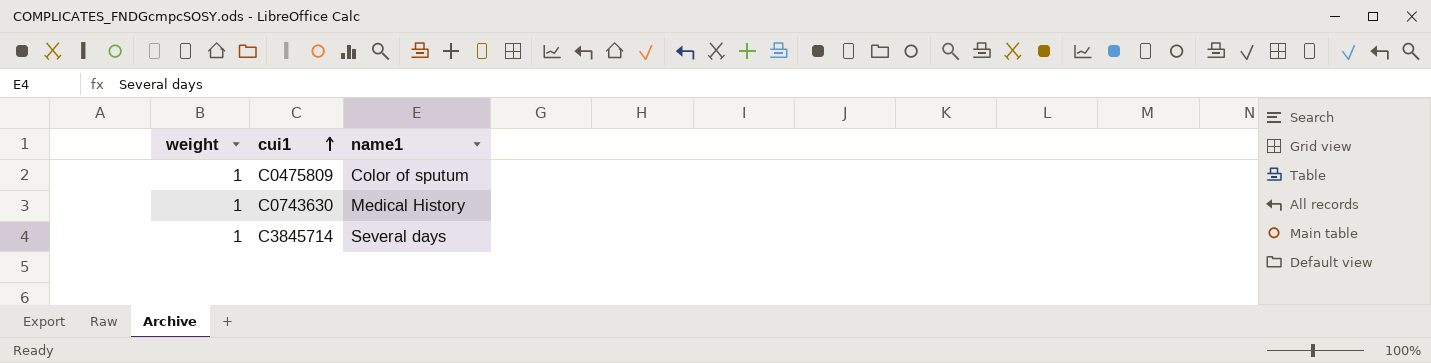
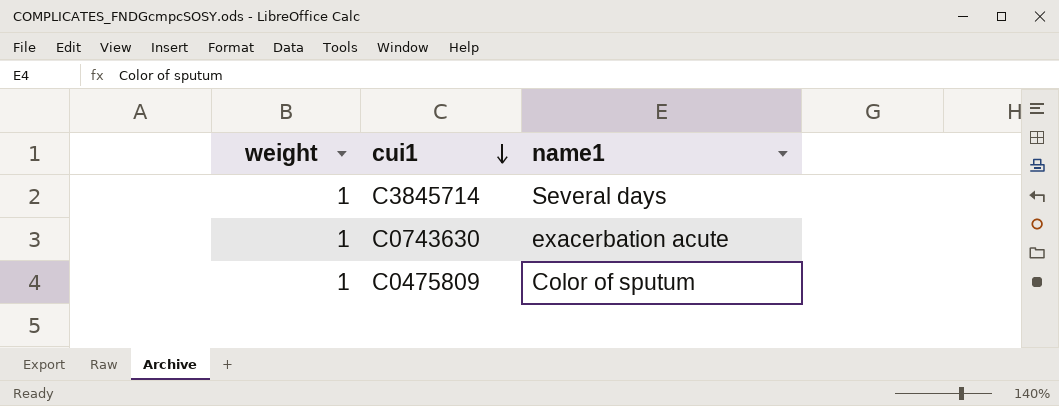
row order: cui1 ascending -> cui1 descending
C0743630 | name1: Medical History -> exacerbation acute

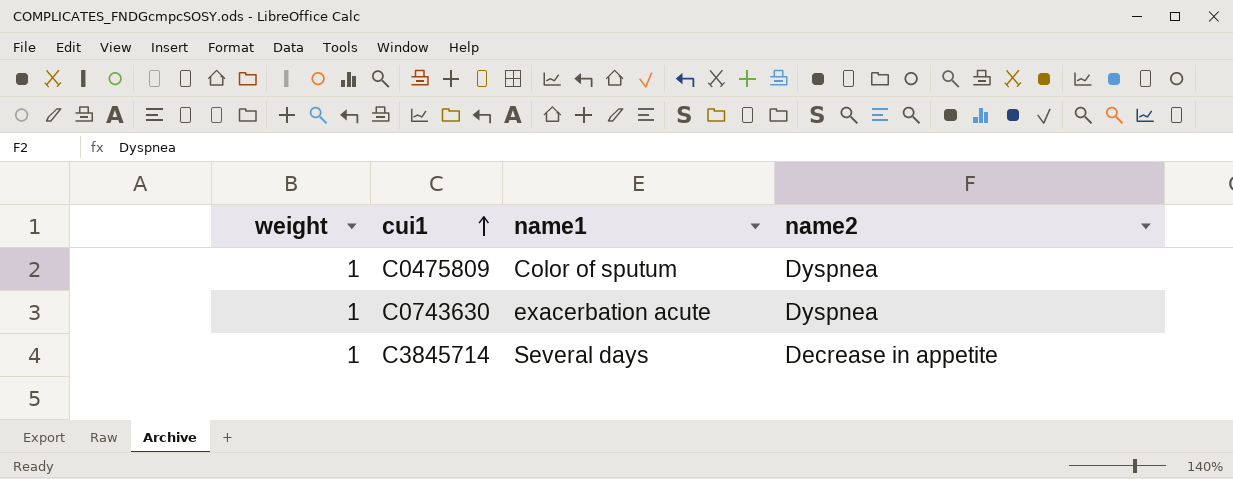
row order: cui1 descending -> cui1 ascending
column name2 | position: none -> 4

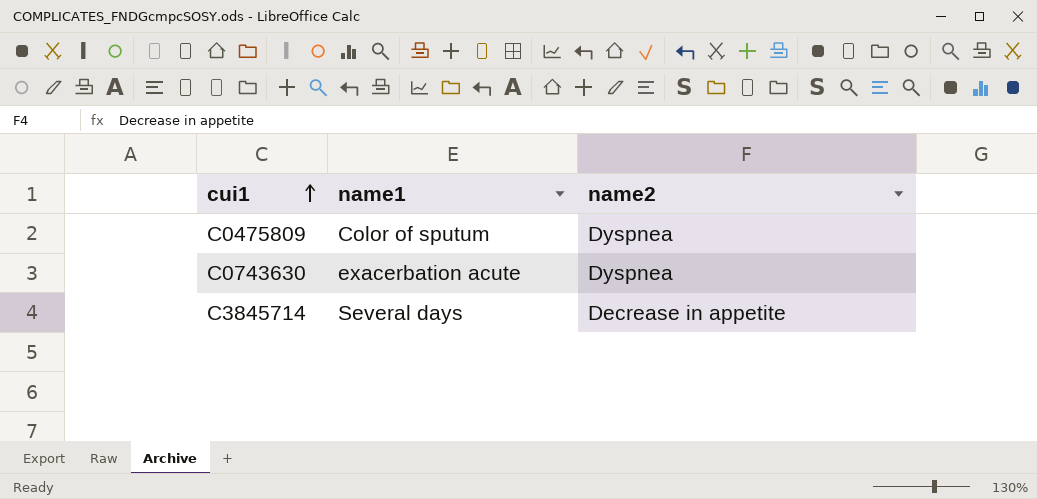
column weight | position: 1 -> none

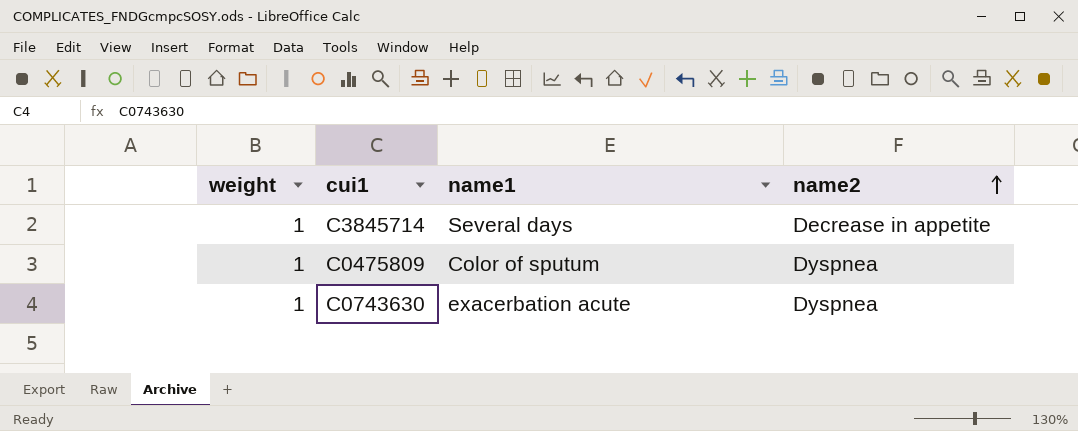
row order: cui1 ascending -> name2 ascending
column weight | position: none -> 1

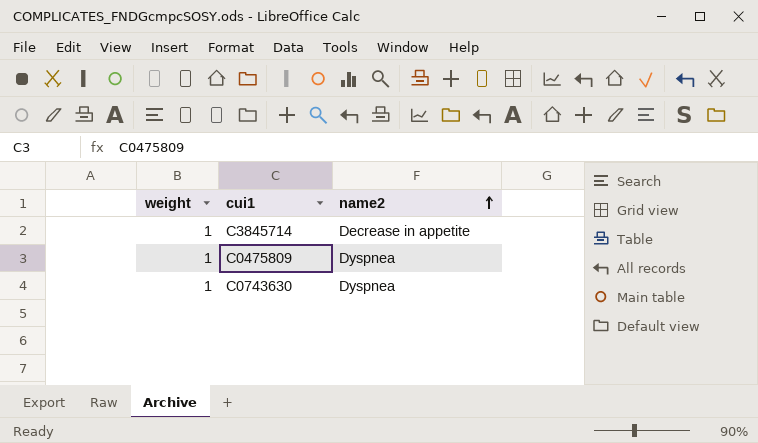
column name1 | position: 3 -> none

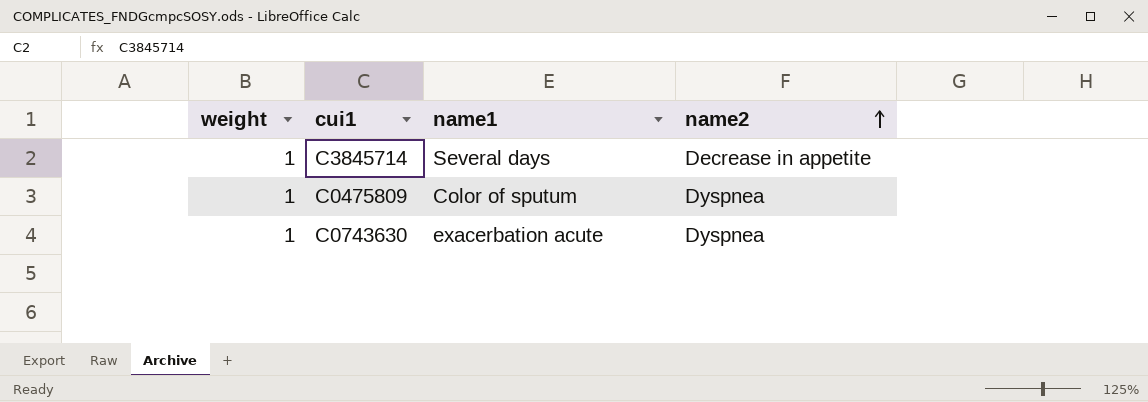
column name1 | position: none -> 3

